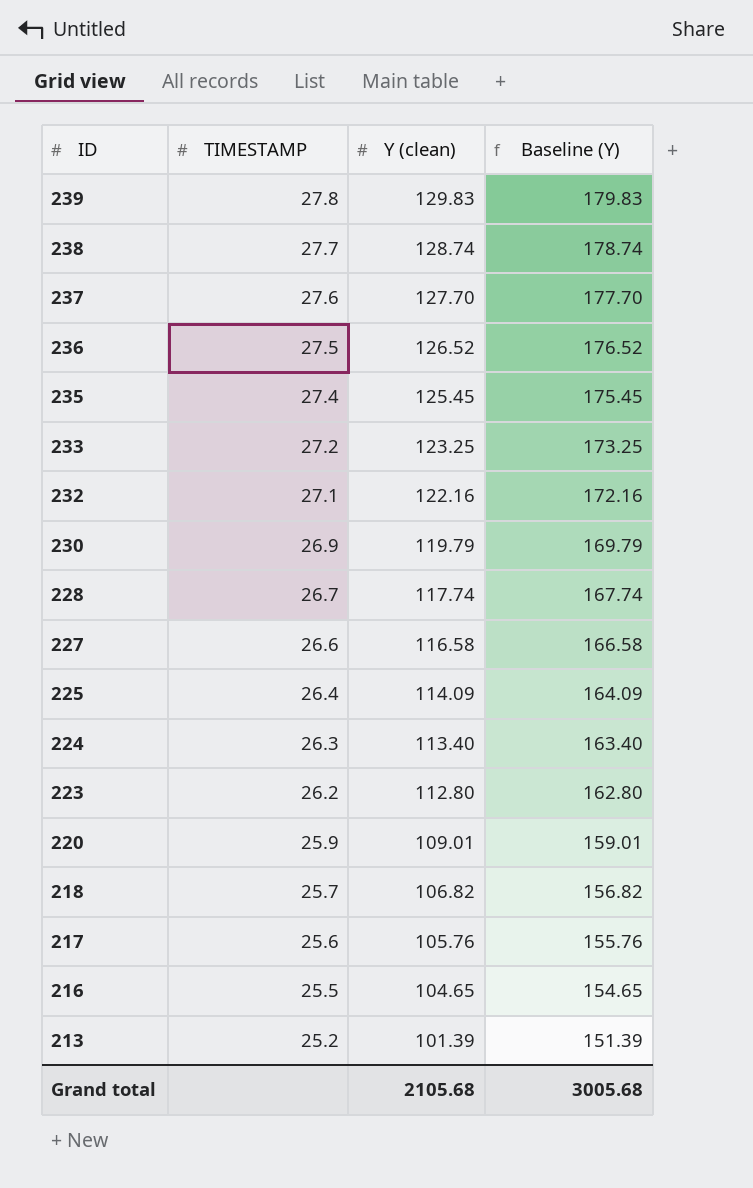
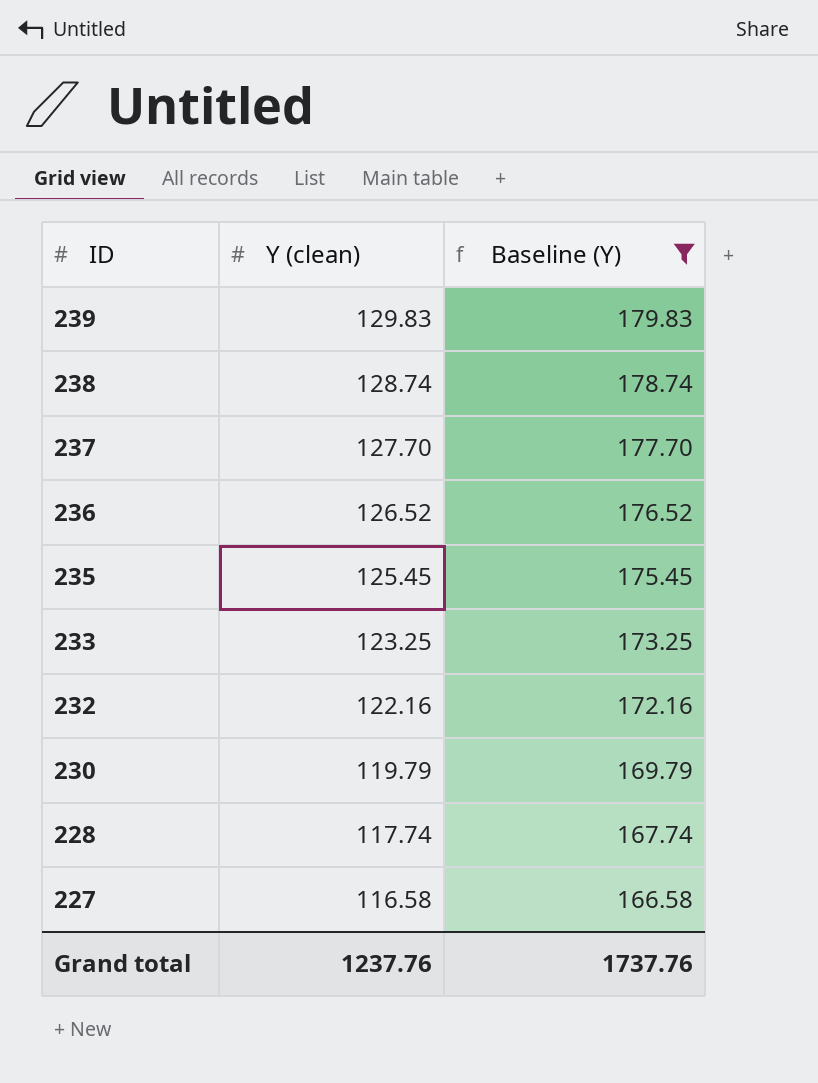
filter: none -> Baseline (Y) >= 166.58
column TIMESTAMP | position: 2 -> none
Grand total | Y (clean): 2105.68 -> 1237.76
Grand total | Baseline (Y): 3005.68 -> 1737.76

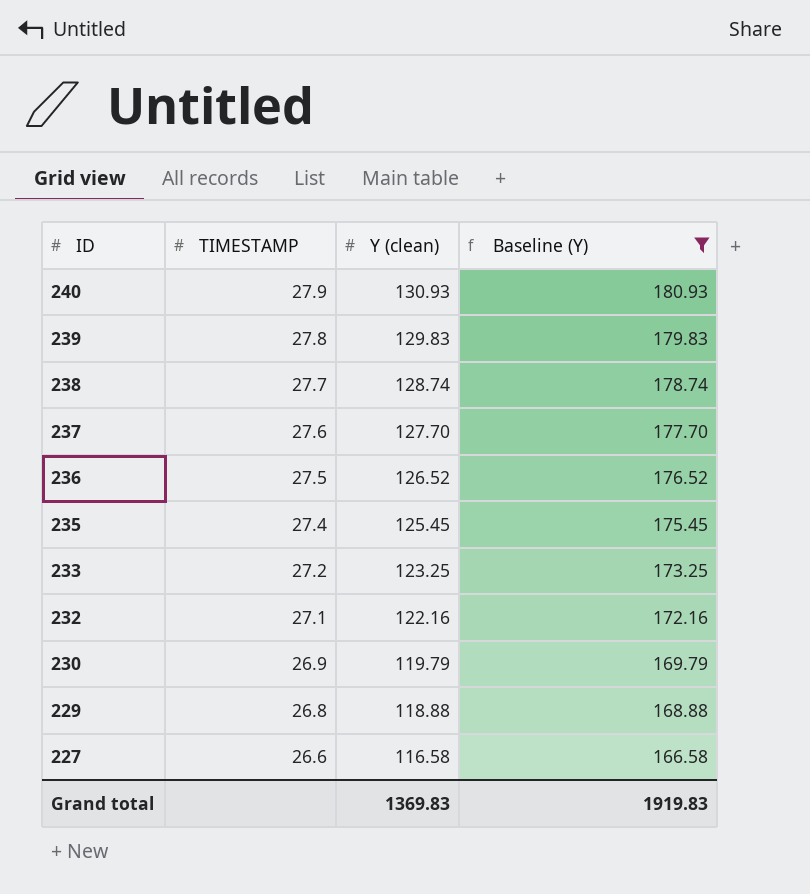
column TIMESTAMP | position: none -> 2
row 228: 117.74 | 167.74 -> none
row 240: none -> 27.9 | 130.93 | 180.93
row 229: none -> 26.8 | 118.88 | 168.88
Grand total | Y (clean): 1237.76 -> 1369.83
Grand total | Baseline (Y): 1737.76 -> 1919.83

